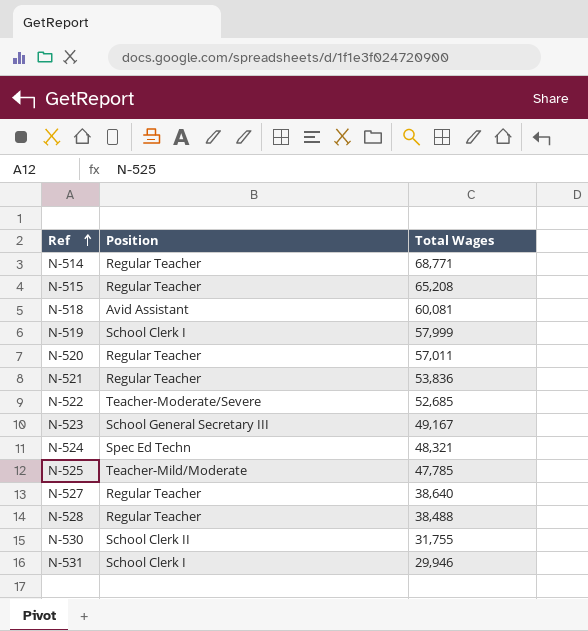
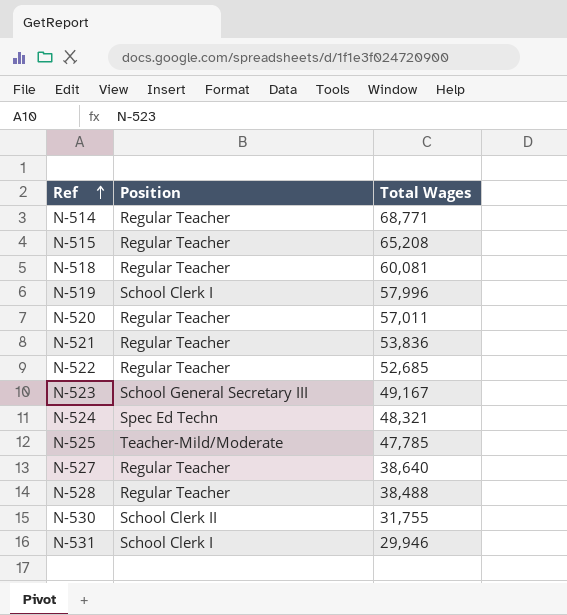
N-518 | Position: Avid Assistant -> Regular Teacher
N-519 | Total Wages: 57,999 -> 57,996
N-522 | Position: Teacher-Moderate/Severe -> Regular Teacher

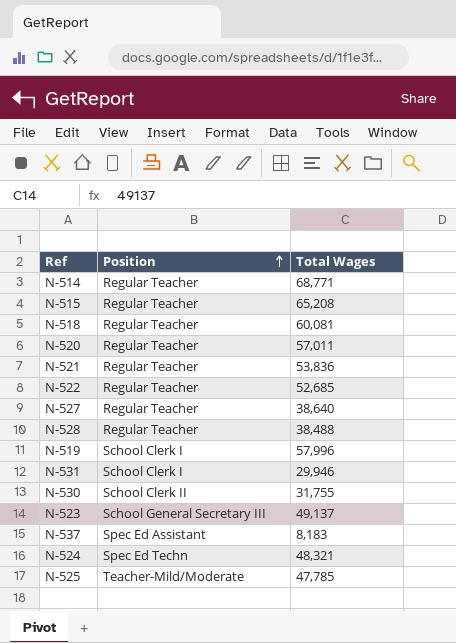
row order: Ref ascending -> Position ascending
N-523 | Total Wages: 49,167 -> 49,137
row N-537: none -> Spec Ed Assistant | 8,183

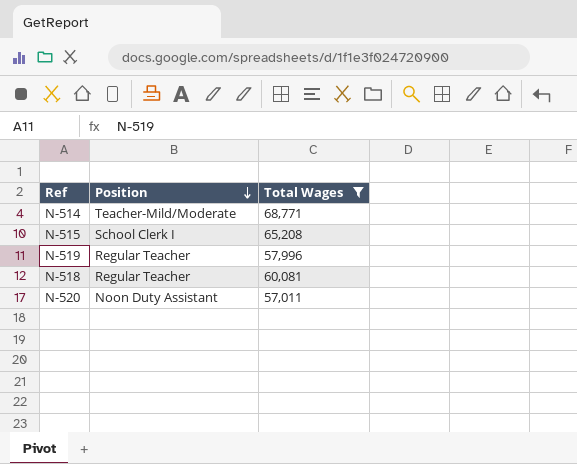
filter: none -> Total Wages >= 57,011
row order: Position ascending -> Position descending
N-514 | Position: Regular Teacher -> Teacher-Mild/Moderate
N-515 | Position: Regular Teacher -> School Clerk I
N-519 | Position: School Clerk I -> Regular Teacher
N-520 | Position: Regular Teacher -> Noon Duty Assistant

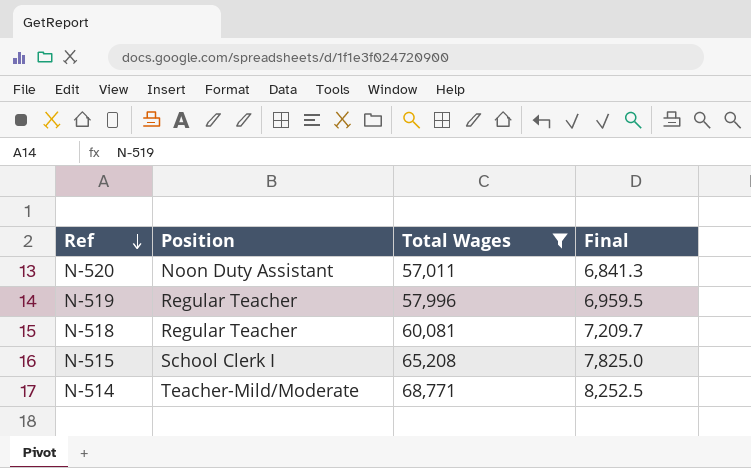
row order: Position descending -> Ref descending
column Final | formula: none -> [Total Wages] * 0.12

